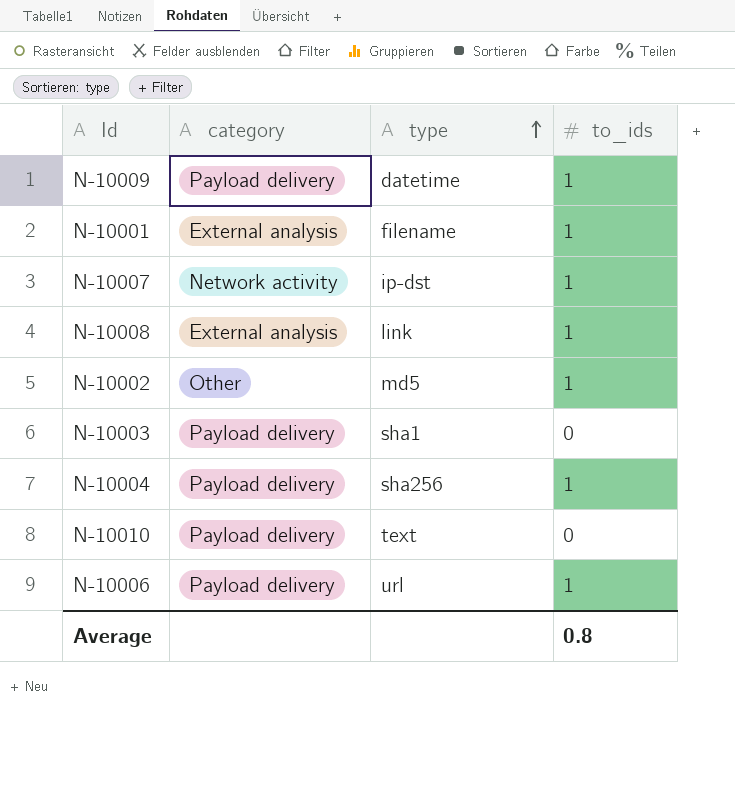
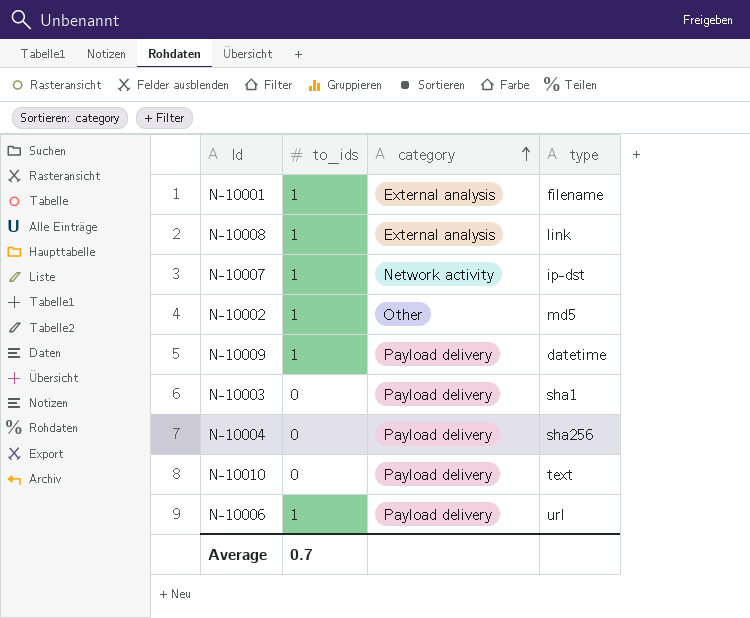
row order: type ascending -> category ascending
column to_ids | position: 4 -> 2
N-10004 | to_ids: 1 -> 0
Average | to_ids: 0.8 -> 0.7

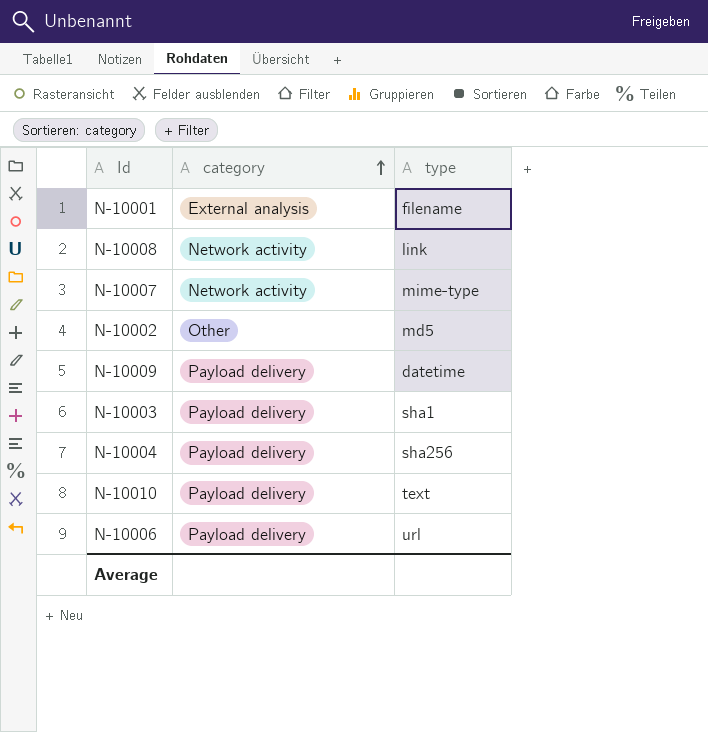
column to_ids | position: 2 -> none
N-10008 | category: External analysis -> Network activity
N-10007 | type: ip-dst -> mime-type

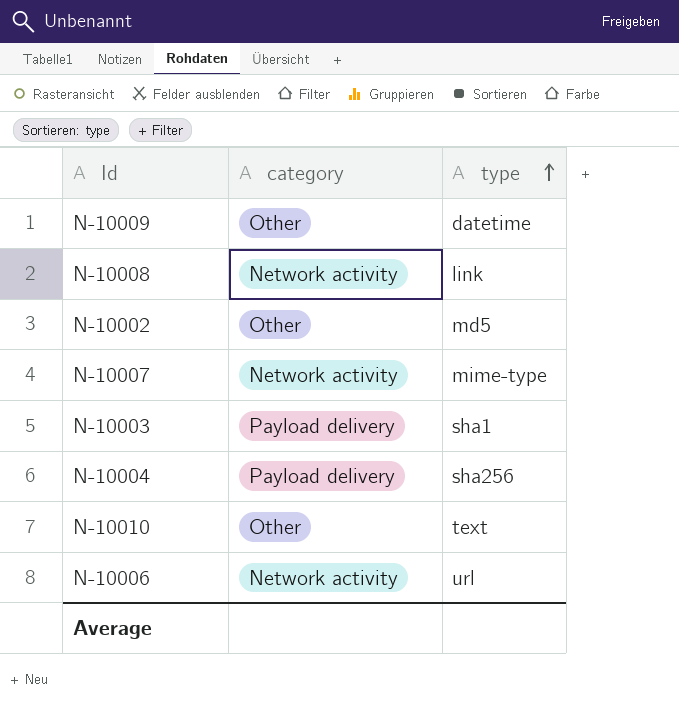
row order: category ascending -> type ascending
row N-10001: External analysis | filename -> none
N-10009 | category: Payload delivery -> Other
N-10010 | category: Payload delivery -> Other
N-10006 | category: Payload delivery -> Network activity

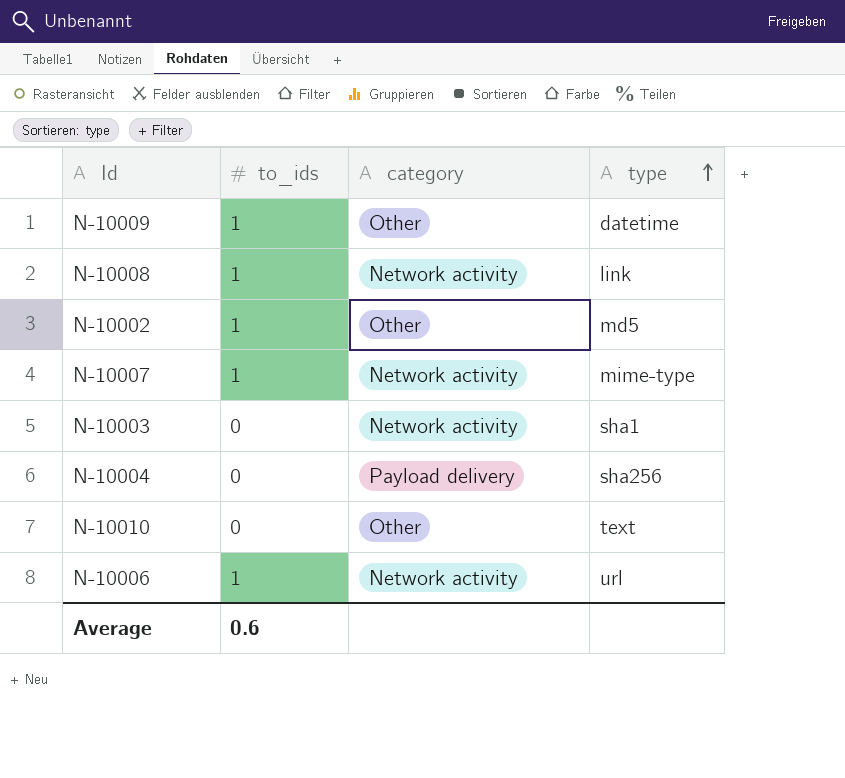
column to_ids | position: none -> 2
N-10003 | category: Payload delivery -> Network activity

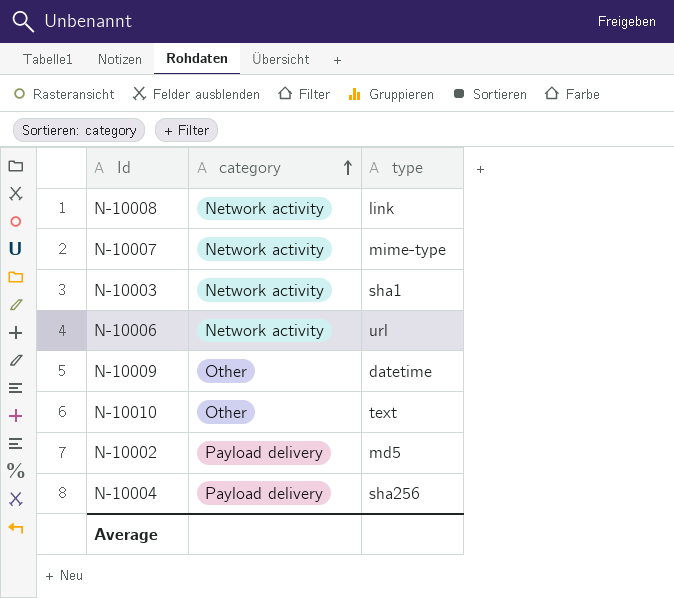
row order: type ascending -> category ascending
column to_ids | position: 2 -> none
N-10002 | category: Other -> Payload delivery

